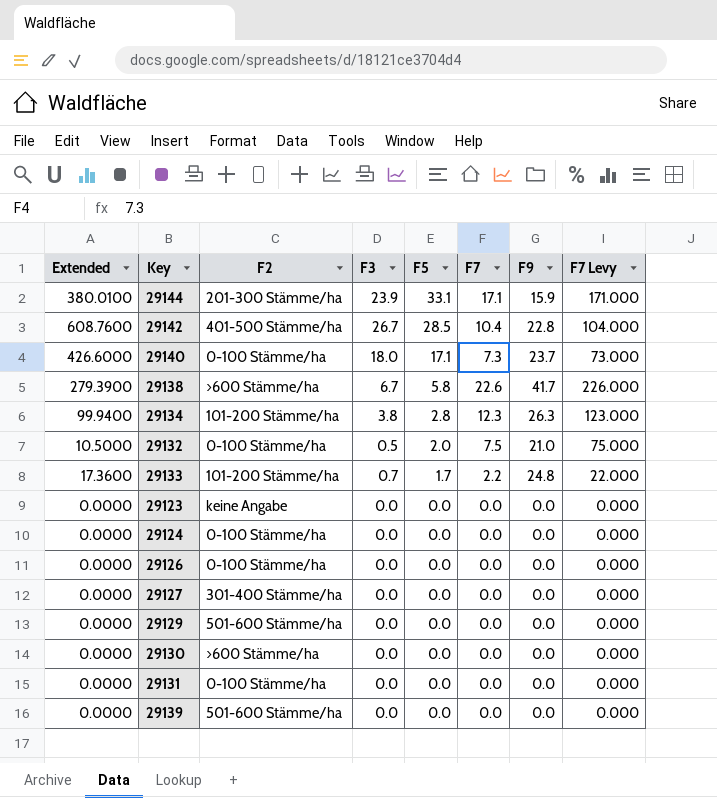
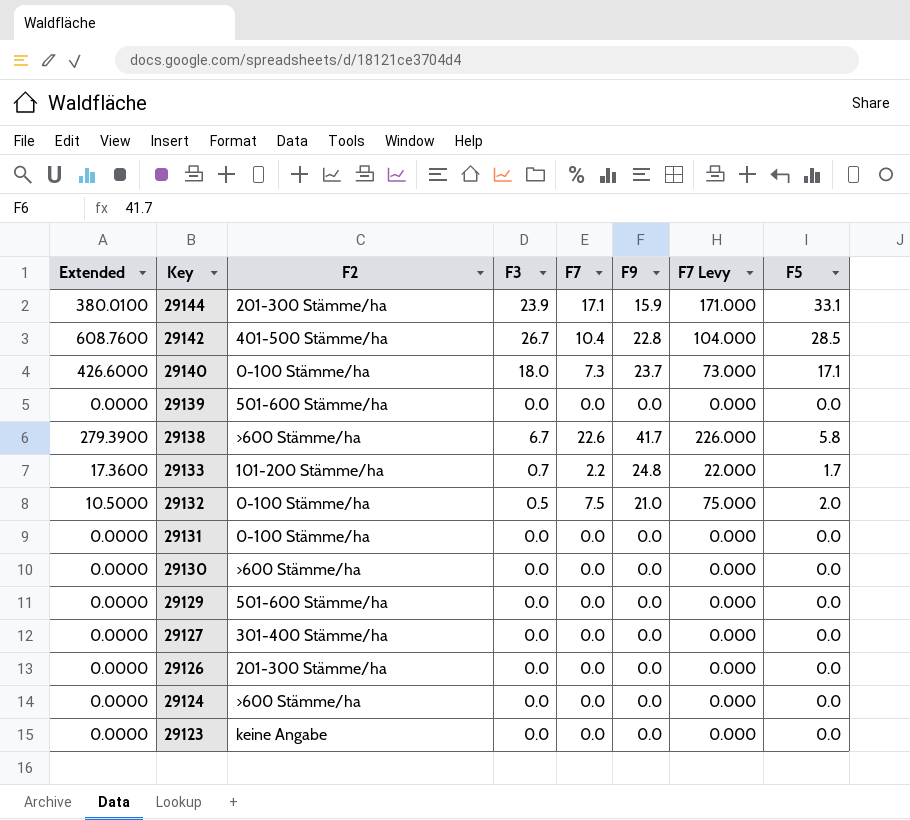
row order: F5 descending -> Key descending
column F5 | position: 5 -> 8
row 29134: 99.9400 | 101-200 Stämme/ha | 3.8 | 2.8 | 12.3 | 26.3 | 123.000 -> none
29126 | F2: 0-100 Stämme/ha -> 201-300 Stämme/ha
29124 | F2: 0-100 Stämme/ha -> >600 Stämme/ha

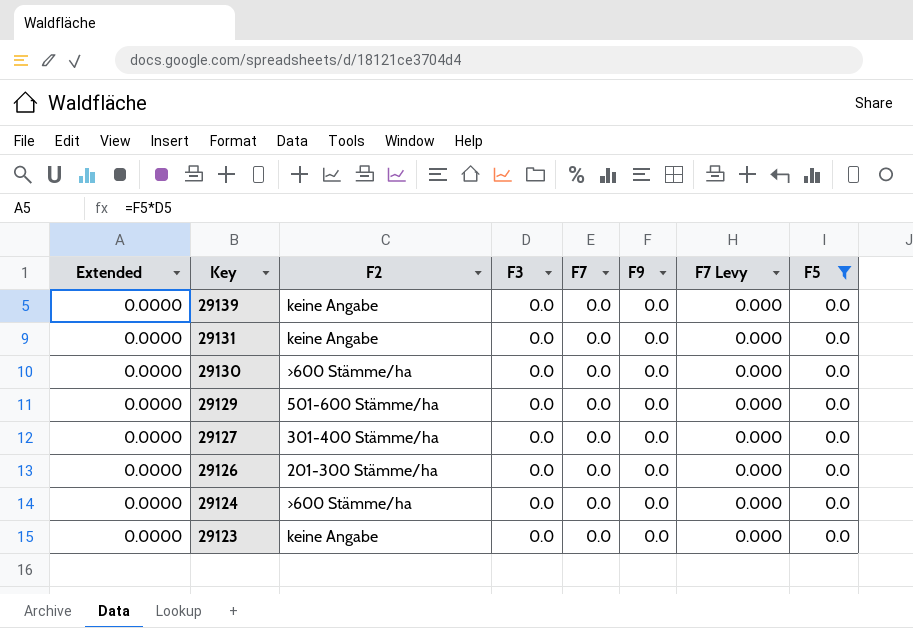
filter: none -> F5 = 0.0
29139 | F2: 501-600 Stämme/ha -> keine Angabe
29131 | F2: 0-100 Stämme/ha -> keine Angabe

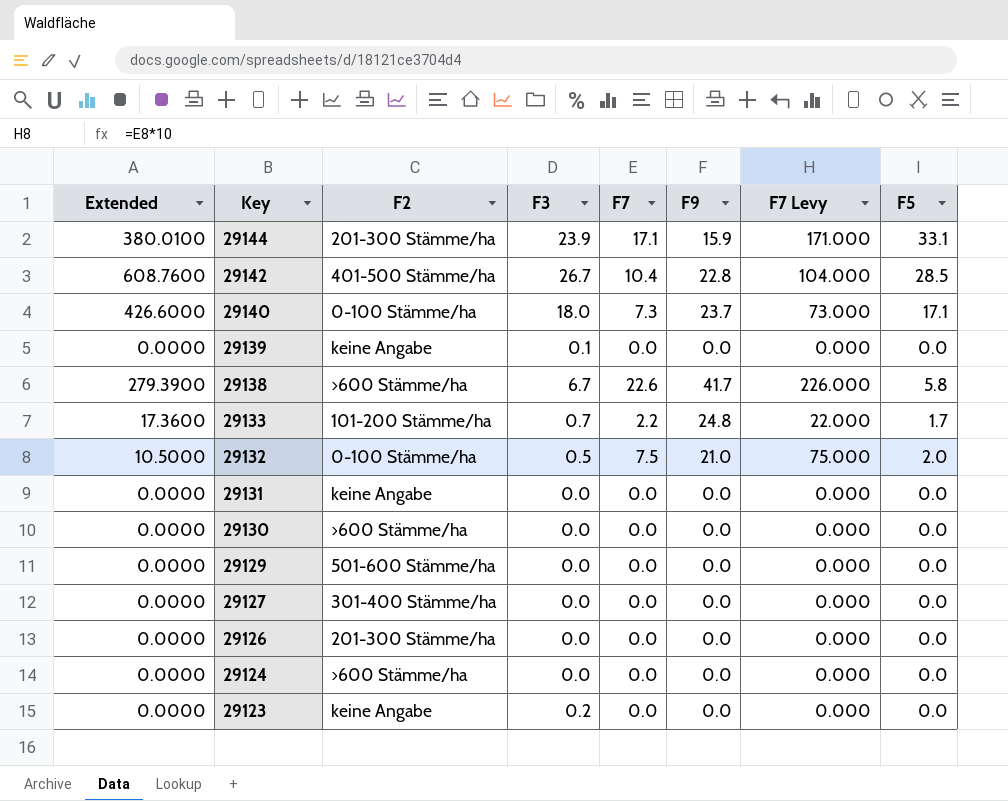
filter: F5 = 0.0 -> none
29139 | F3: 0.0 -> 0.1
29123 | F3: 0.0 -> 0.2

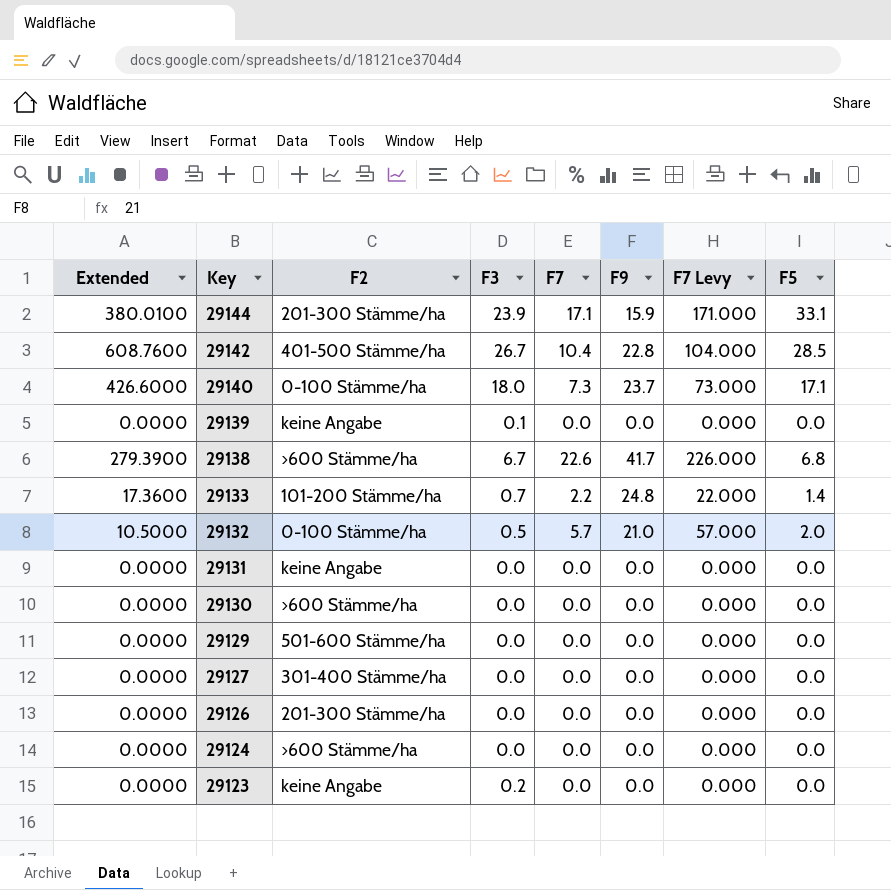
29138 | F5: 5.8 -> 6.8
29133 | F5: 1.7 -> 1.4
29132 | F7: 7.5 -> 5.7
29132 | F7 Levy: 75.000 -> 57.000

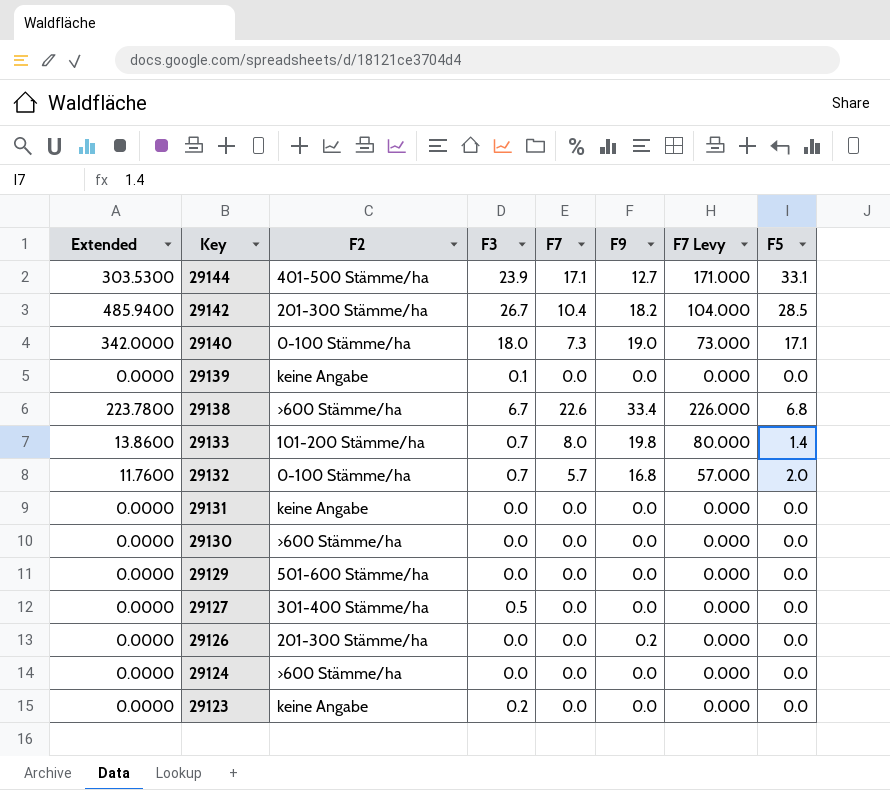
29144 | Extended: 380.0100 -> 303.5300
29144 | F2: 201-300 Stämme/ha -> 401-500 Stämme/ha
29144 | F9: 15.9 -> 12.7
29142 | Extended: 608.7600 -> 485.9400
29142 | F2: 401-500 Stämme/ha -> 201-300 Stämme/ha
29142 | F9: 22.8 -> 18.2
29140 | Extended: 426.6000 -> 342.0000
29140 | F9: 23.7 -> 19.0
29138 | Extended: 279.3900 -> 223.7800
29138 | F9: 41.7 -> 33.4
29133 | Extended: 17.3600 -> 13.8600
29133 | F7: 2.2 -> 8.0
29133 | F9: 24.8 -> 19.8
29133 | F7 Levy: 22.000 -> 80.000
29132 | Extended: 10.5000 -> 11.7600
29132 | F3: 0.5 -> 0.7
29132 | F9: 21.0 -> 16.8
29127 | F3: 0.0 -> 0.5
29126 | F9: 0.0 -> 0.2

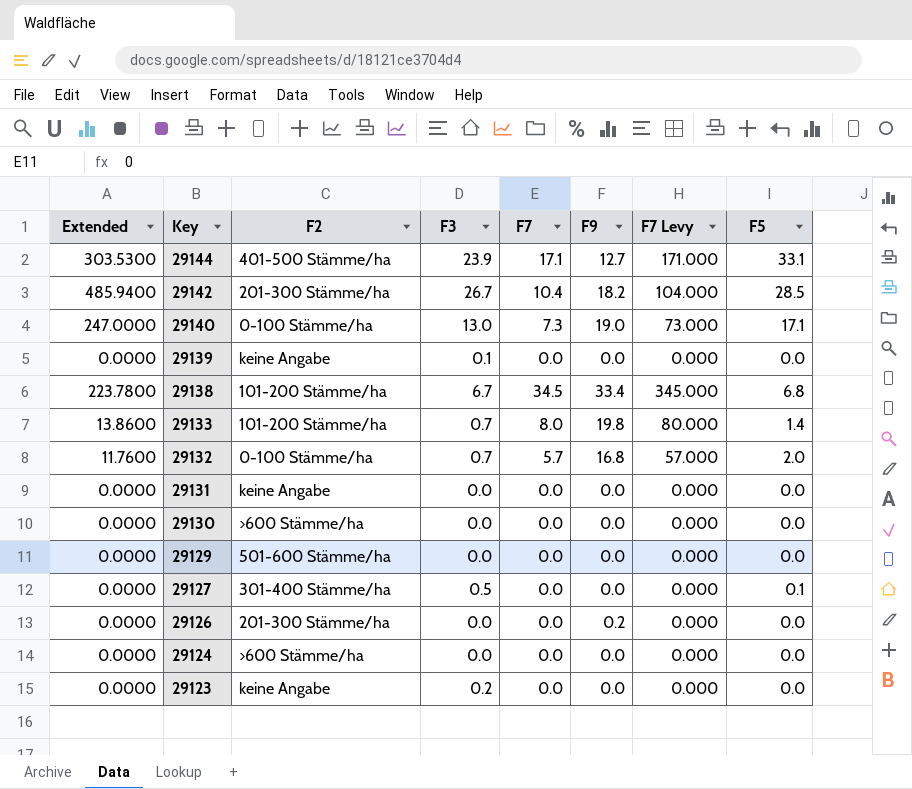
29140 | Extended: 342.0000 -> 247.0000
29140 | F3: 18.0 -> 13.0
29138 | F2: >600 Stämme/ha -> 101-200 Stämme/ha
29138 | F7: 22.6 -> 34.5
29138 | F7 Levy: 226.000 -> 345.000
29127 | F5: 0.0 -> 0.1

